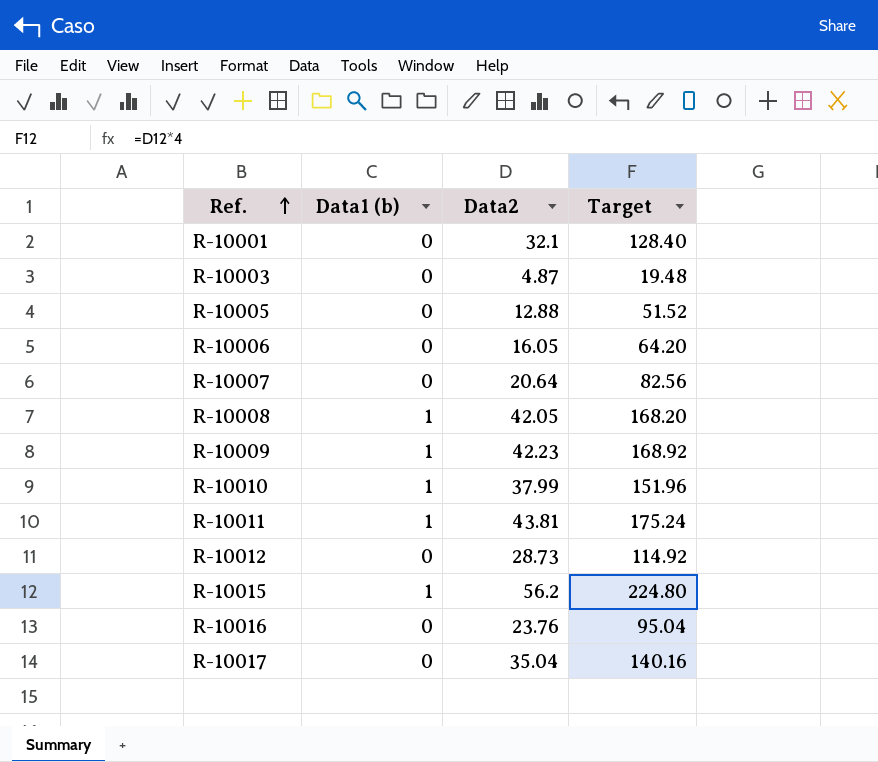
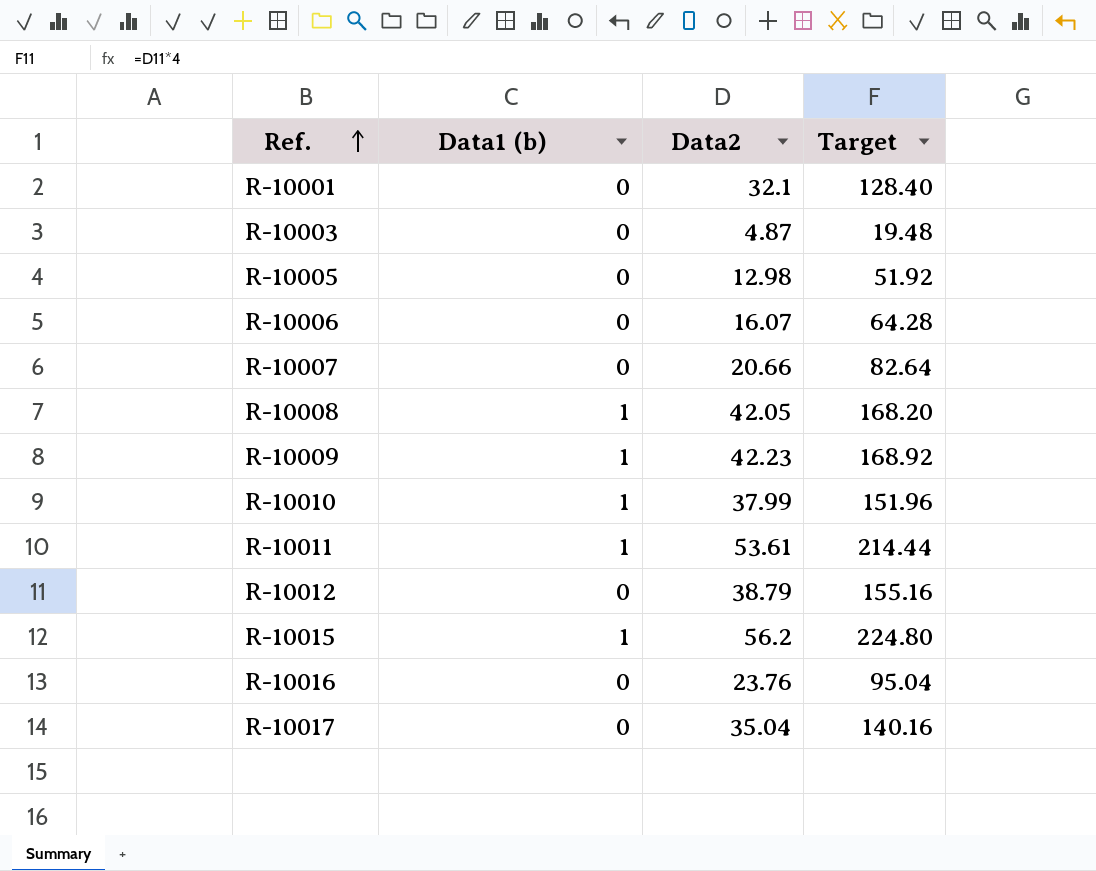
R-10005 | Data2: 12.88 -> 12.98
R-10005 | Target: 51.52 -> 51.92
R-10006 | Data2: 16.05 -> 16.07
R-10006 | Target: 64.20 -> 64.28
R-10007 | Data2: 20.64 -> 20.66
R-10007 | Target: 82.56 -> 82.64
R-10011 | Data2: 43.81 -> 53.61
R-10011 | Target: 175.24 -> 214.44
R-10012 | Data2: 28.73 -> 38.79
R-10012 | Target: 114.92 -> 155.16

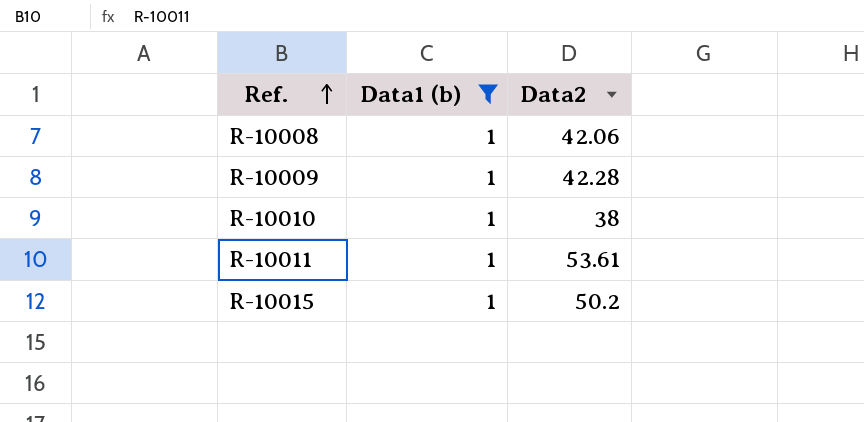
filter: none -> Data1 (b) = 1
column Target | formula: [Data2] * 4 -> none
R-10008 | Data2: 42.05 -> 42.06
R-10009 | Data2: 42.23 -> 42.28
R-10010 | Data2: 37.99 -> 38
R-10015 | Data2: 56.2 -> 50.2

